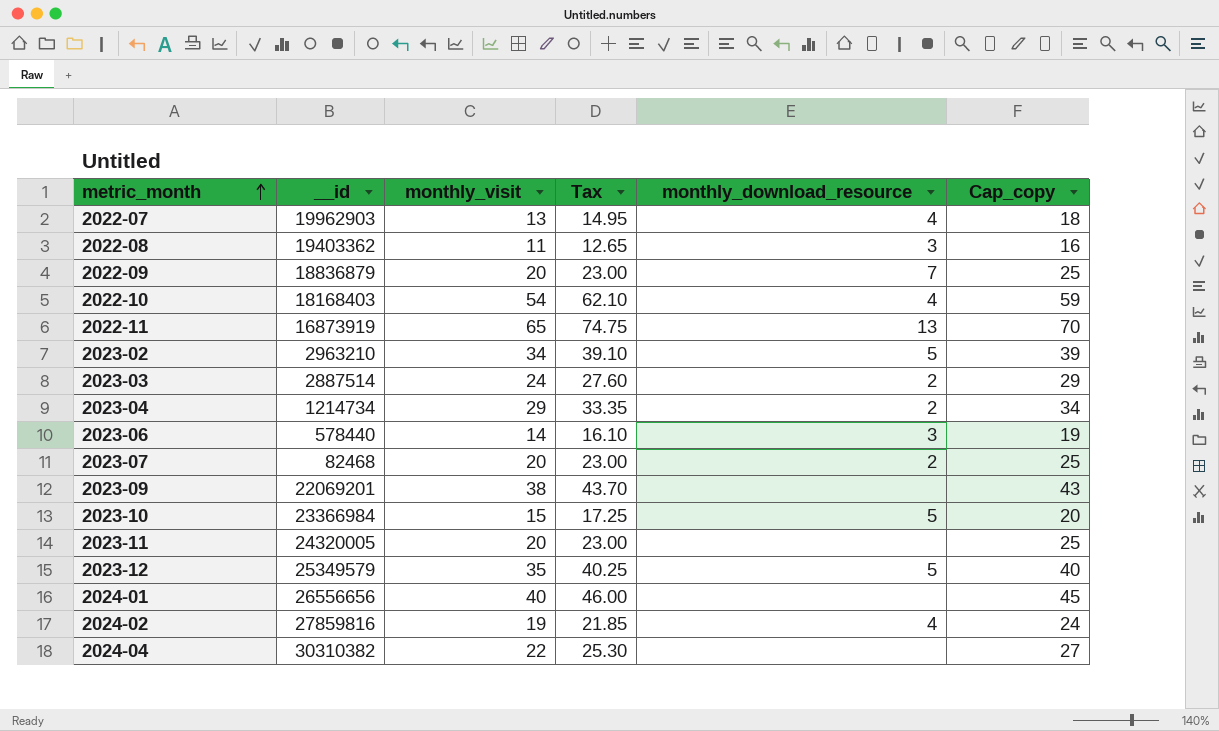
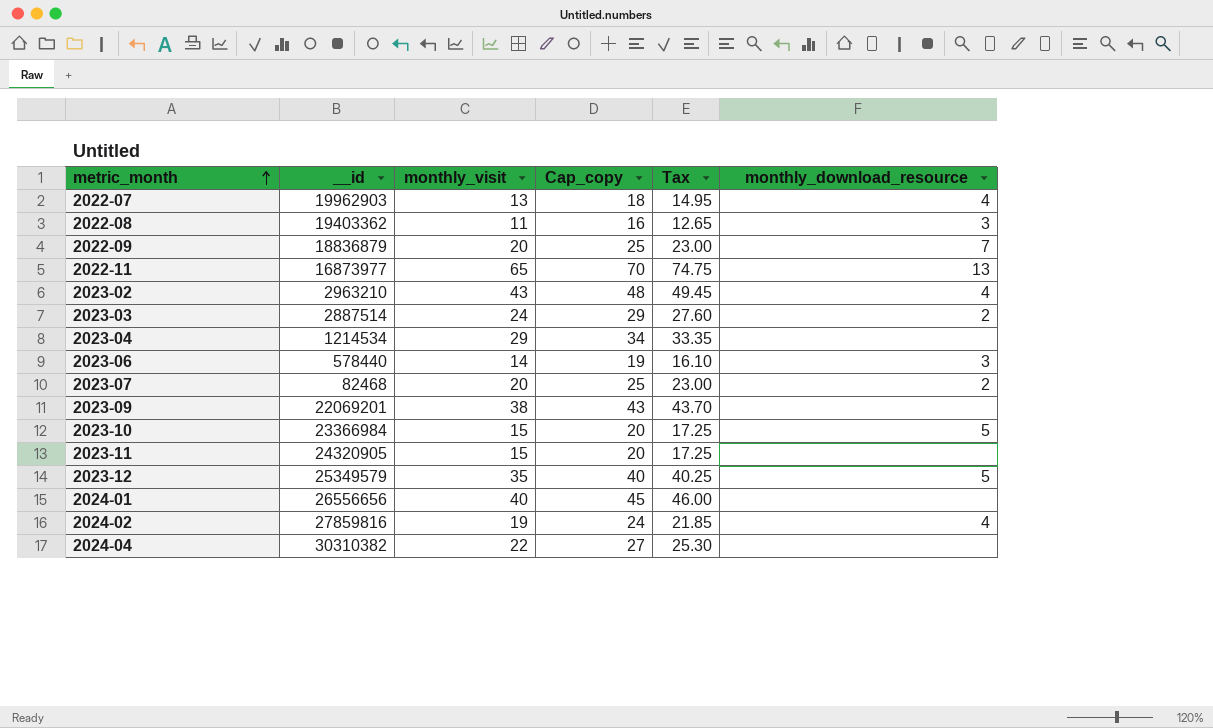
column Cap_copy | position: 6 -> 4
row 2022-10: 18168403 | 54 | 62.10 | 4 | 59 -> none
2022-11 | __id: 16873919 -> 16873977
2023-02 | monthly_visit: 34 -> 43
2023-02 | Cap_copy: 39 -> 48
2023-02 | Tax: 39.10 -> 49.45
2023-02 | monthly_download_resource: 5 -> 4
2023-04 | __id: 1214734 -> 1214534
2023-04 | monthly_download_resource: 2 -> none
2023-11 | __id: 24320005 -> 24320905
2023-11 | monthly_visit: 20 -> 15
2023-11 | Cap_copy: 25 -> 20
2023-11 | Tax: 23.00 -> 17.25

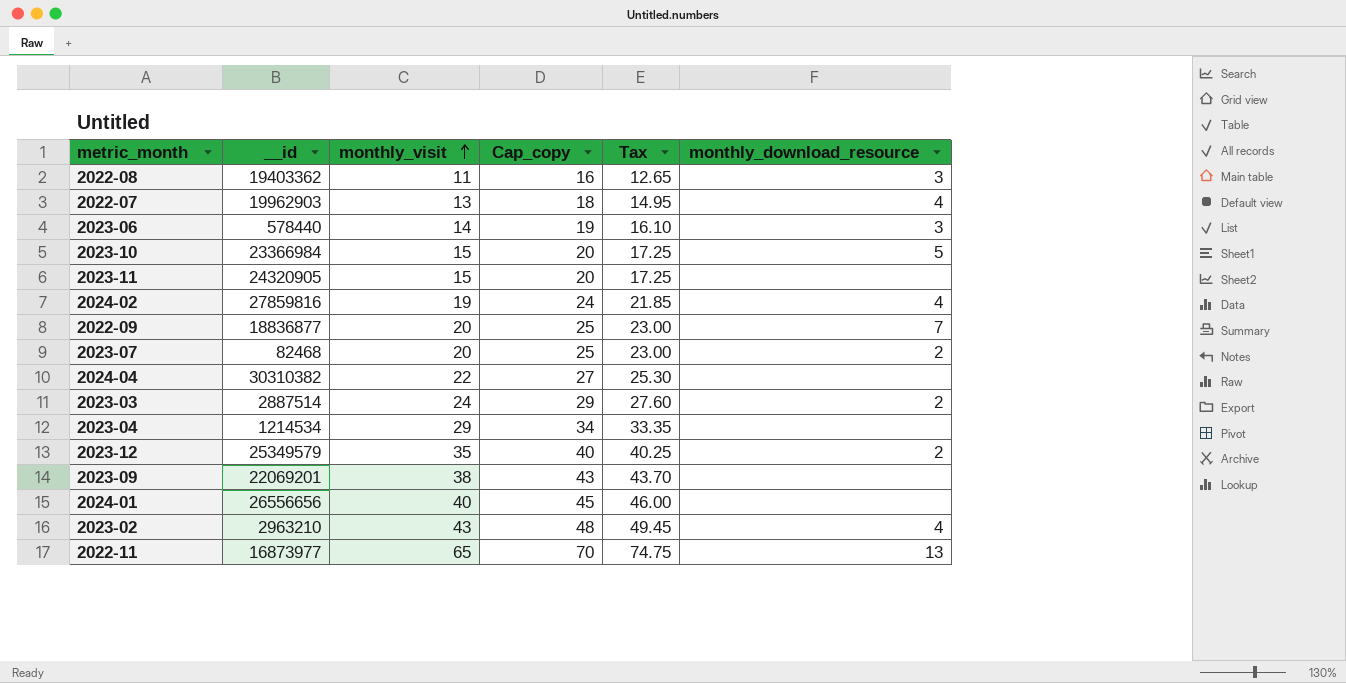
row order: metric_month ascending -> monthly_visit ascending
2022-09 | __id: 18836879 -> 18836877
2023-12 | monthly_download_resource: 5 -> 2

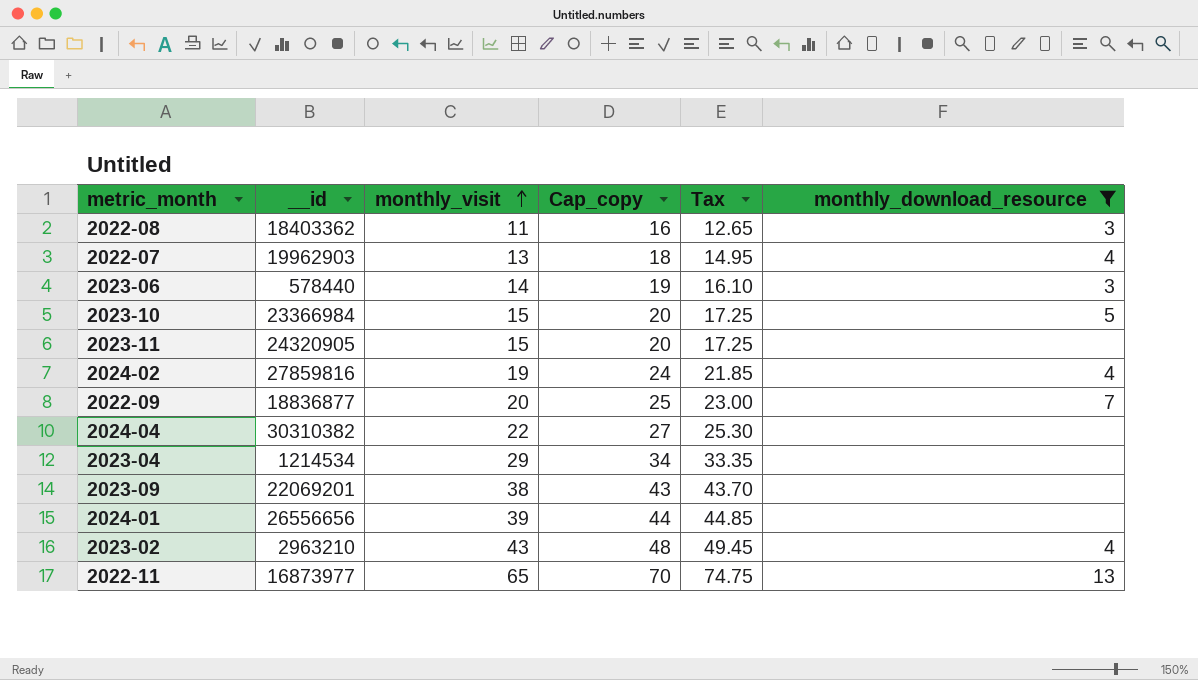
filter: none -> monthly_download_resource != 2
2022-08 | __id: 19403362 -> 18403362
2024-01 | monthly_visit: 40 -> 39
2024-01 | Cap_copy: 45 -> 44
2024-01 | Tax: 46.00 -> 44.85

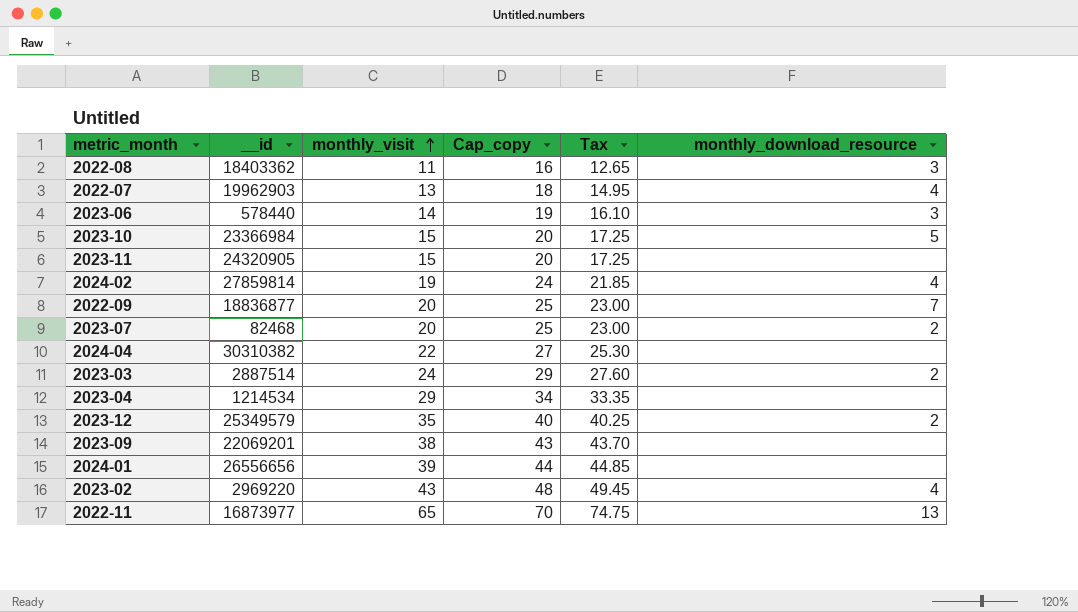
filter: monthly_download_resource != 2 -> none
2024-02 | __id: 27859816 -> 27859814
2023-02 | __id: 2963210 -> 2969220

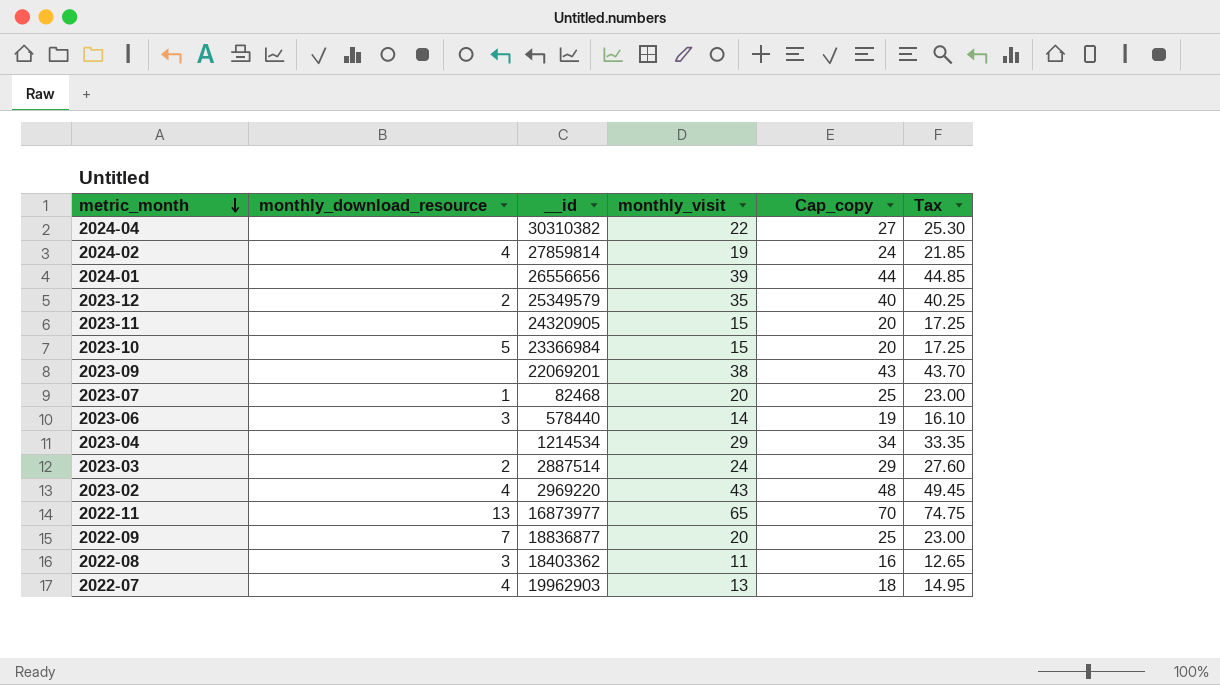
row order: monthly_visit ascending -> metric_month descending
column monthly_download_resource | position: 6 -> 2
2023-07 | monthly_download_resource: 2 -> 1

